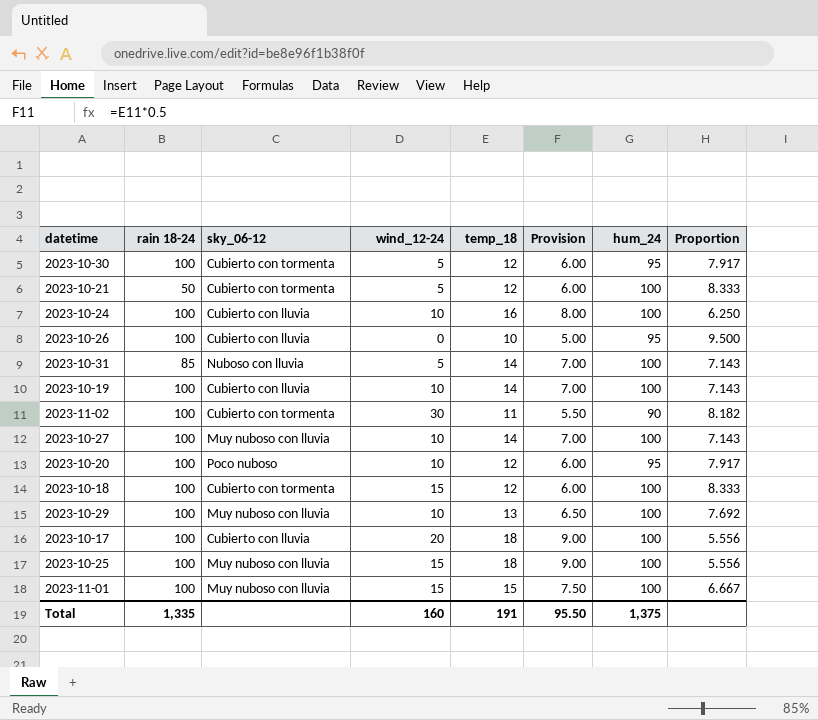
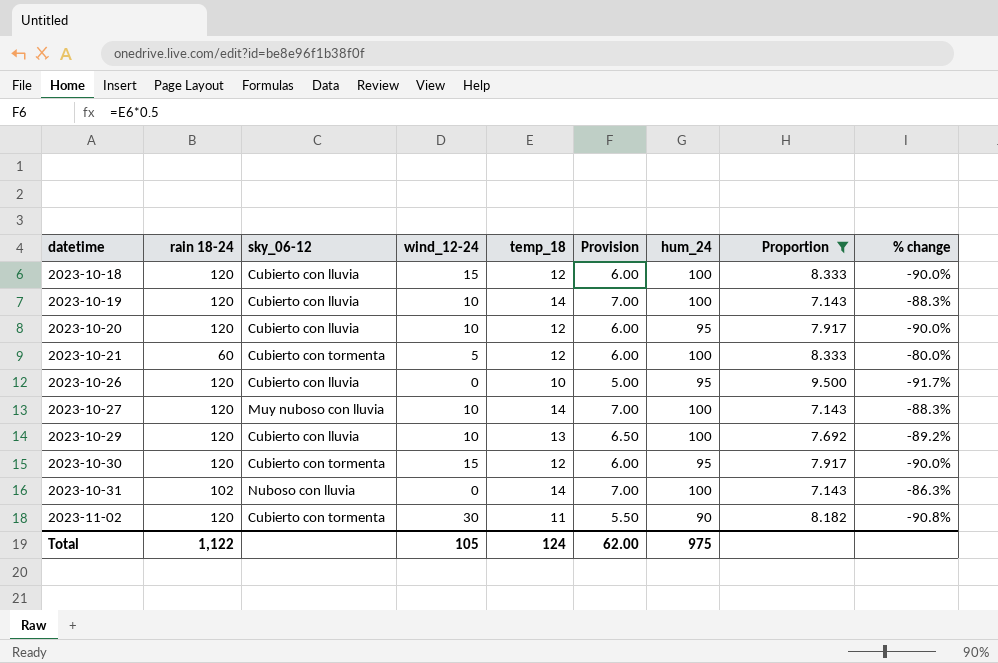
filter: none -> Proportion >= 7.143
row order: none -> datetime ascending
column % change | formula: none -> ([temp_18] - [rain 18-24]) / [rain 18-24]
2023-10-18 | rain 18-24: 100 -> 120
2023-10-18 | sky_06-12: Cubierto con tormenta -> Cubierto con lluvia
2023-10-19 | rain 18-24: 100 -> 120
2023-10-20 | rain 18-24: 100 -> 120
2023-10-20 | sky_06-12: Poco nuboso -> Cubierto con lluvia
2023-10-21 | rain 18-24: 50 -> 60
2023-10-26 | rain 18-24: 100 -> 120
2023-10-27 | rain 18-24: 100 -> 120
2023-10-29 | rain 18-24: 100 -> 120
2023-10-29 | sky_06-12: Muy nuboso con lluvia -> Cubierto con lluvia
2023-10-30 | rain 18-24: 100 -> 120
2023-10-30 | wind_12-24: 5 -> 15
2023-10-31 | rain 18-24: 85 -> 102
2023-10-31 | wind_12-24: 5 -> 0
2023-11-02 | rain 18-24: 100 -> 120
Total | rain 18-24: 1,335 -> 1,122
Total | wind_12-24: 160 -> 105
Total | temp_18: 191 -> 124
Total | Provision: 95.50 -> 62.00
Total | hum_24: 1,375 -> 975

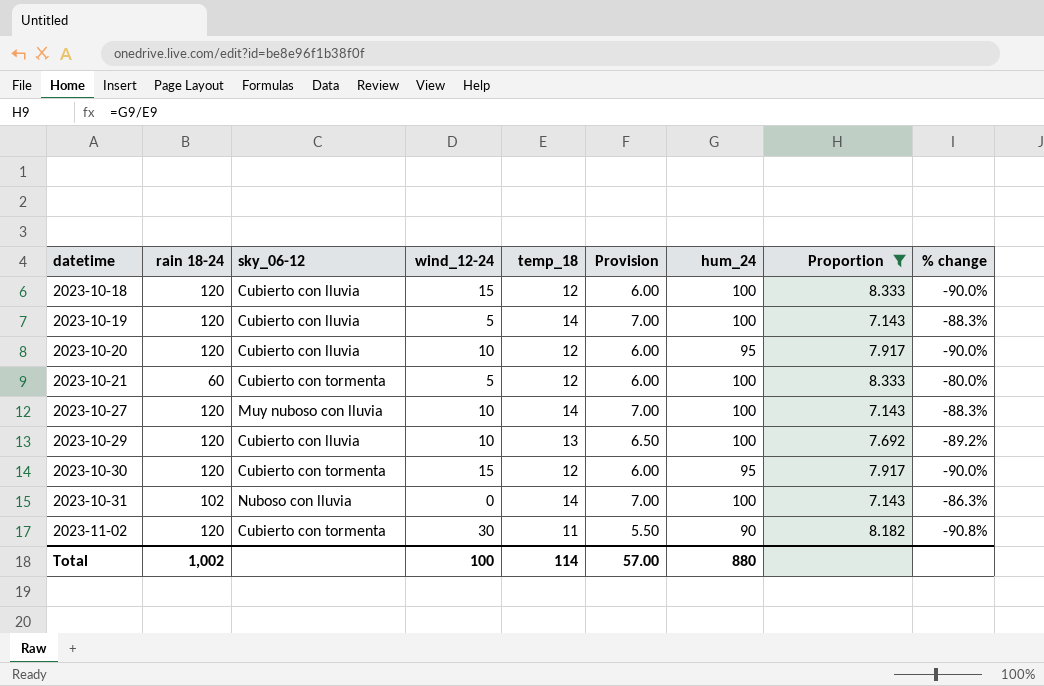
row 2023-10-26: 120 | Cubierto con lluvia | 0 | 10 | 5.00 | 95 | 9.500 | -91.7% -> none
2023-10-19 | wind_12-24: 10 -> 5
Total | rain 18-24: 1,122 -> 1,002
Total | wind_12-24: 105 -> 100
Total | temp_18: 124 -> 114
Total | Provision: 62.00 -> 57.00
Total | hum_24: 975 -> 880

